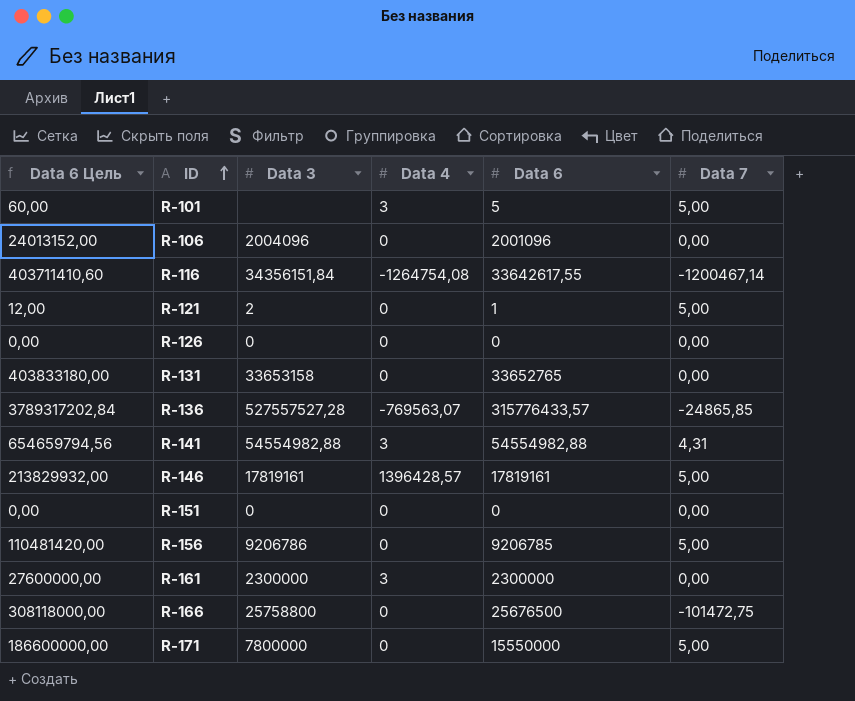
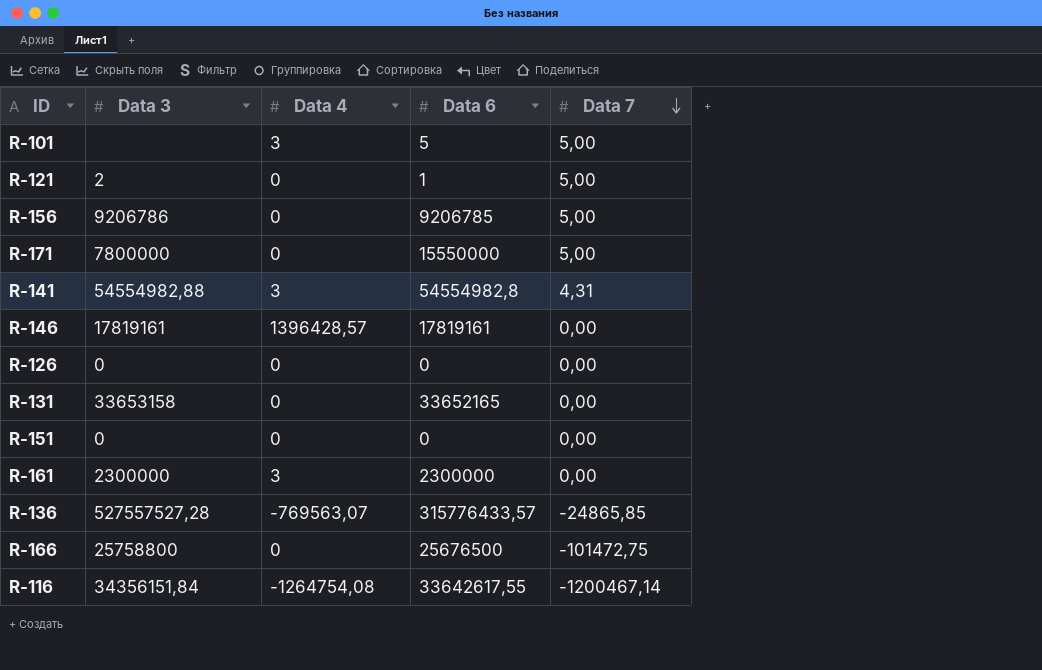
row order: ID ascending -> Data 7 descending
column Data 6 Цель | formula: [Data 6] * 12 -> none
row R-106: 24013152,00 | 2004096 | 0 | 2001096 | 0,00 -> none
R-141 | Data 6: 54554982,88 -> 54554982,8
R-146 | Data 7: 5,00 -> 0,00
R-131 | Data 6: 33652765 -> 33652165

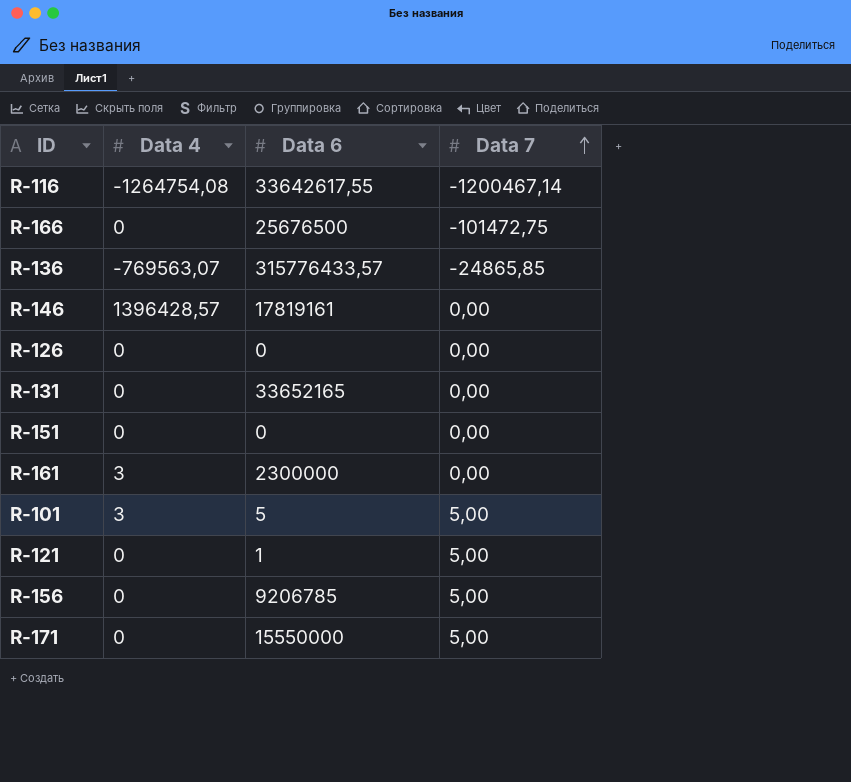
row order: Data 7 descending -> Data 7 ascending
column Data 3 | position: 2 -> none
row R-141: 54554982,88 | 3 | 54554982,8 | 4,31 -> none

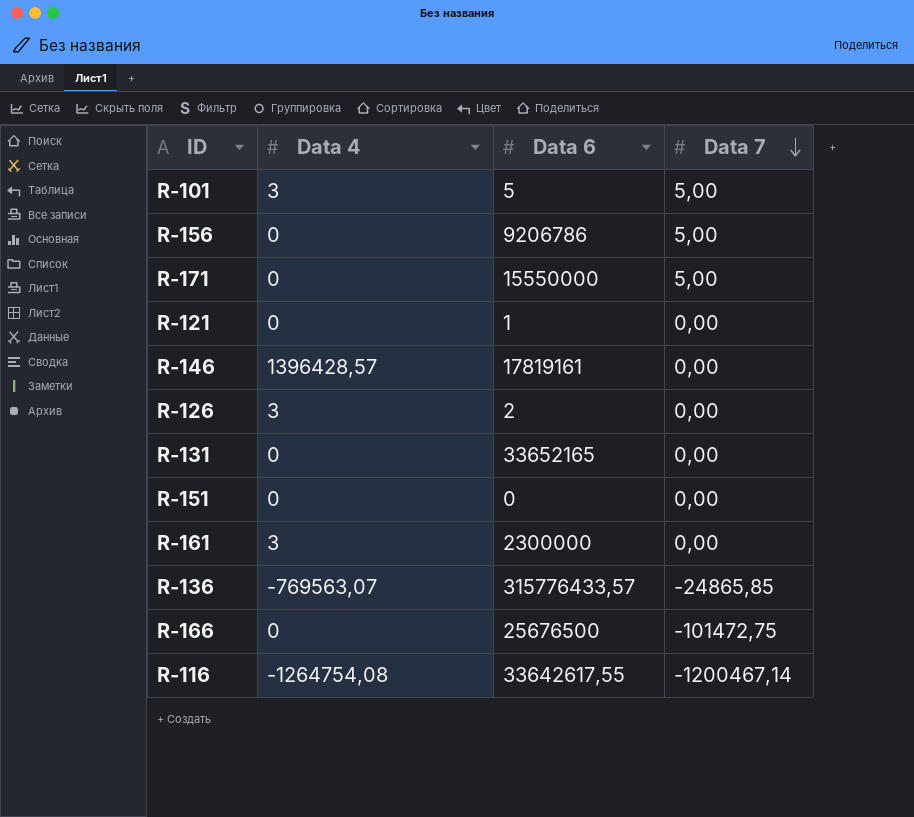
row order: Data 7 ascending -> Data 7 descending
R-156 | Data 6: 9206785 -> 9206786
R-121 | Data 7: 5,00 -> 0,00
R-126 | Data 4: 0 -> 3
R-126 | Data 6: 0 -> 2

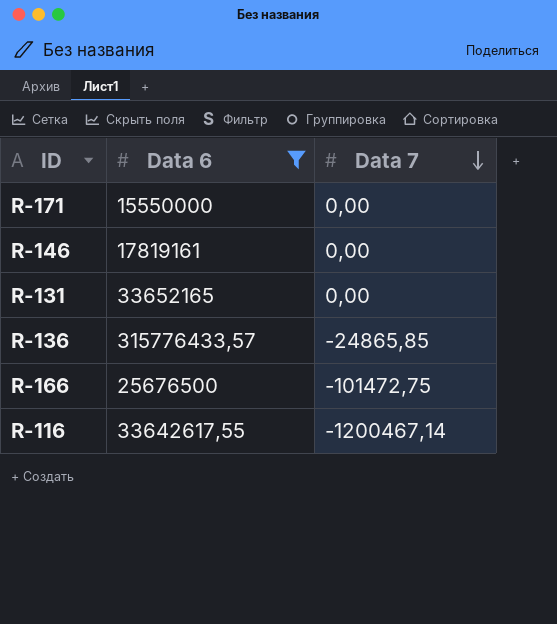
filter: none -> Data 6 >= 15550000
column Data 4 | position: 2 -> none
R-171 | Data 7: 5,00 -> 0,00

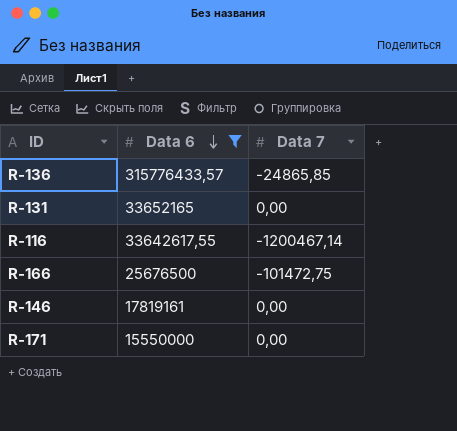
row order: Data 7 descending -> Data 6 descending

